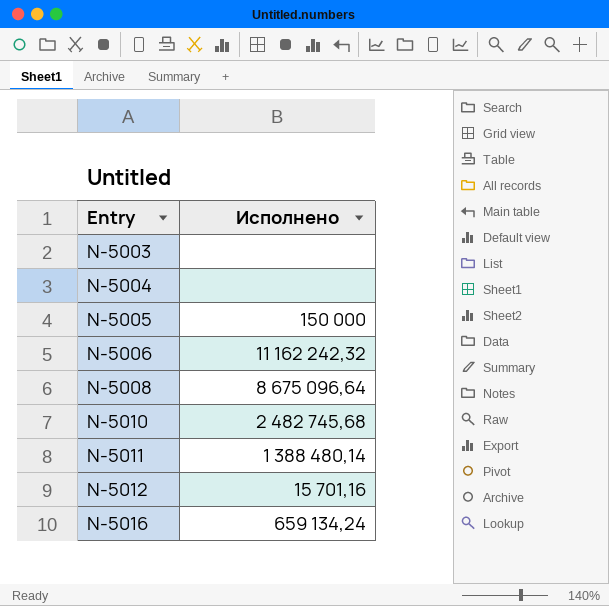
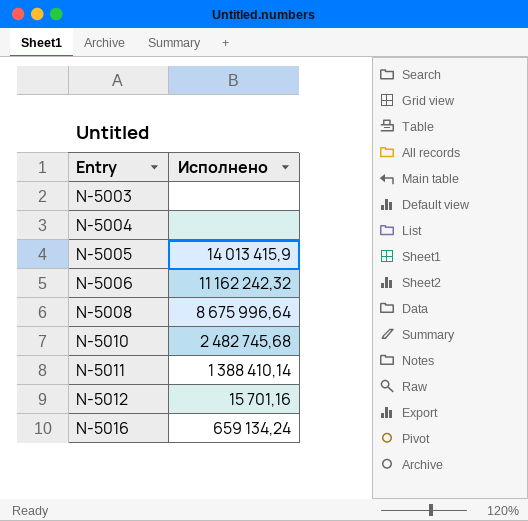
N-5005 | Исполнено: 150 000 -> 14 013 415,9
N-5008 | Исполнено: 8 675 096,64 -> 8 675 996,64
N-5011 | Исполнено: 1 388 480,14 -> 1 388 410,14

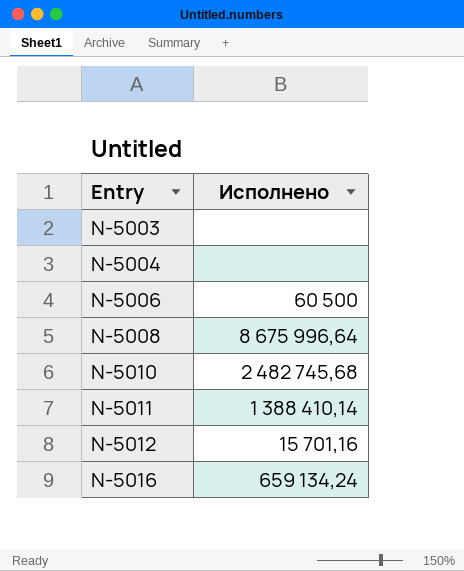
row N-5005: 14 013 415,9 -> none
N-5006 | Исполнено: 11 162 242,32 -> 60 500

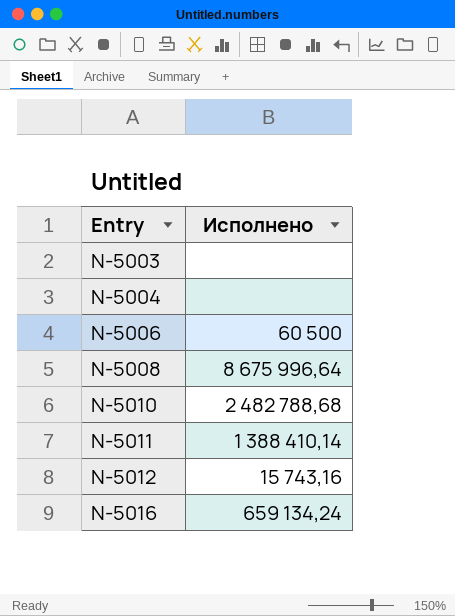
N-5010 | Исполнено: 2 482 745,68 -> 2 482 788,68
N-5012 | Исполнено: 15 701,16 -> 15 743,16

